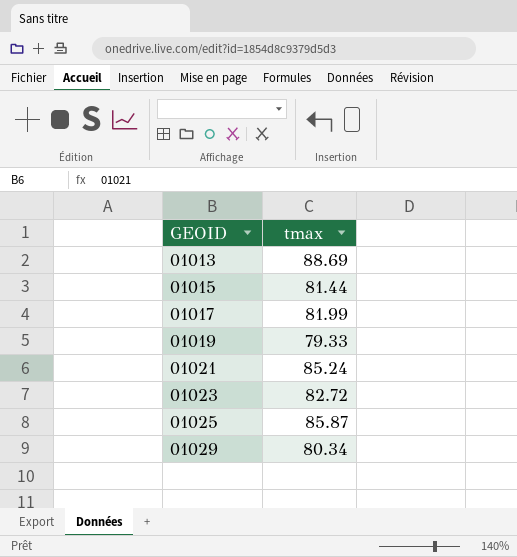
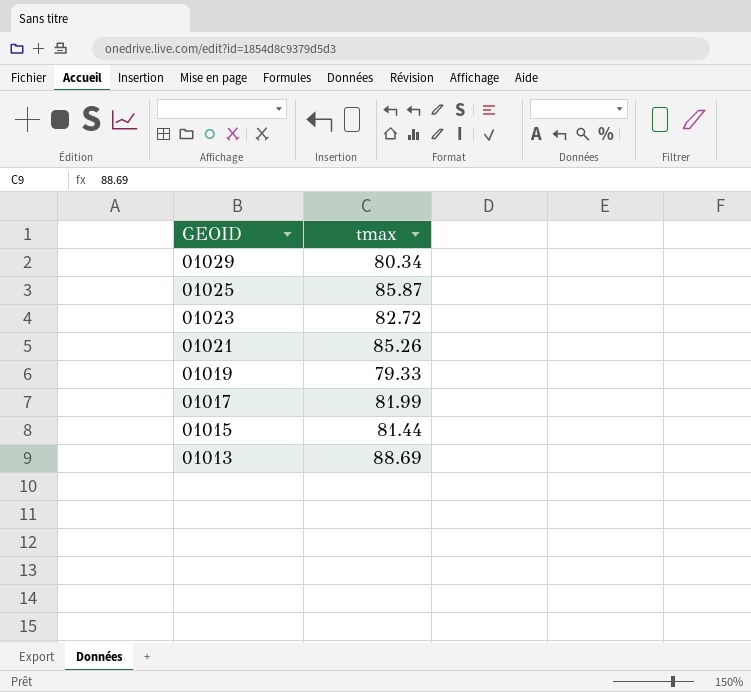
row order: GEOID ascending -> GEOID descending
01021 | tmax: 85.24 -> 85.26

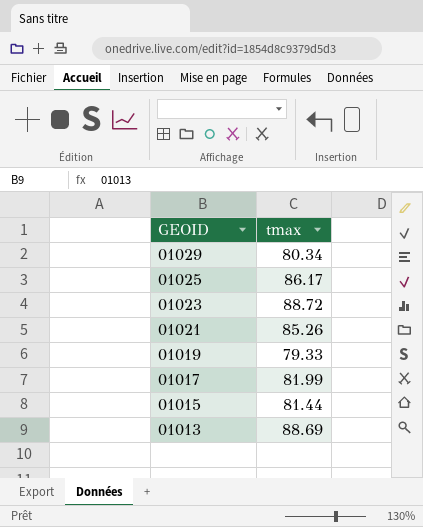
01025 | tmax: 85.87 -> 86.17
01023 | tmax: 82.72 -> 88.72

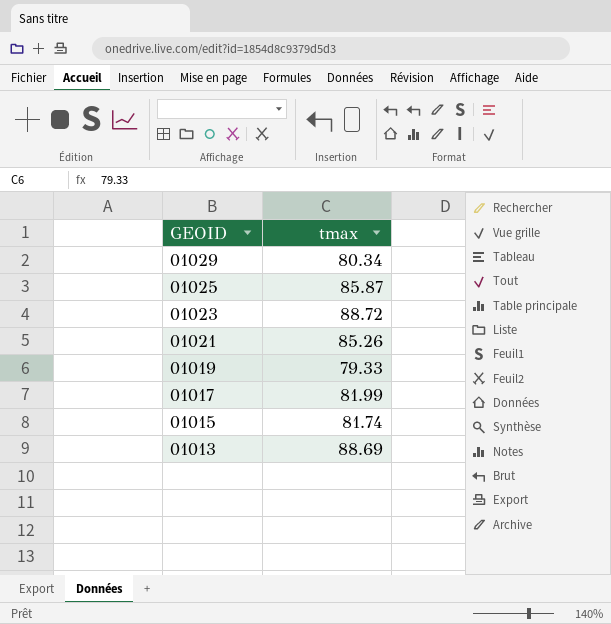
01025 | tmax: 86.17 -> 85.87
01015 | tmax: 81.44 -> 81.74

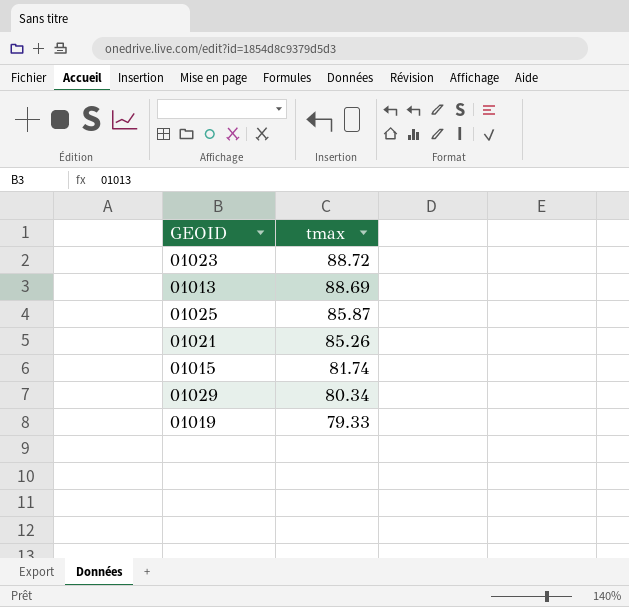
row order: GEOID descending -> tmax descending
row 01017: 81.99 -> none

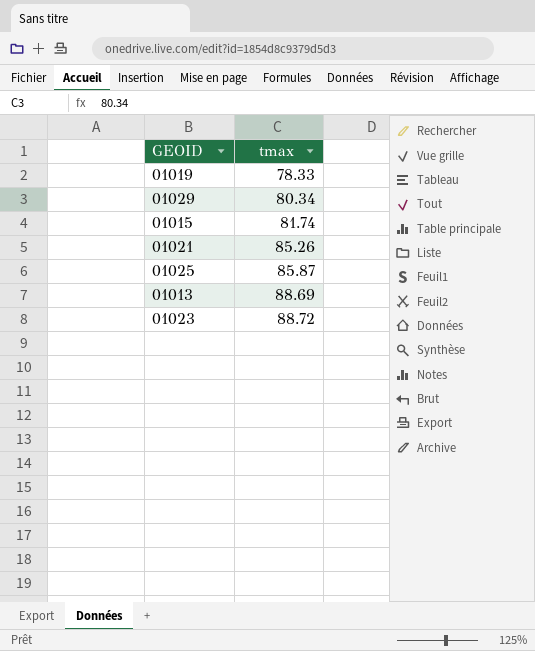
row order: tmax descending -> tmax ascending
01019 | tmax: 79.33 -> 78.33

